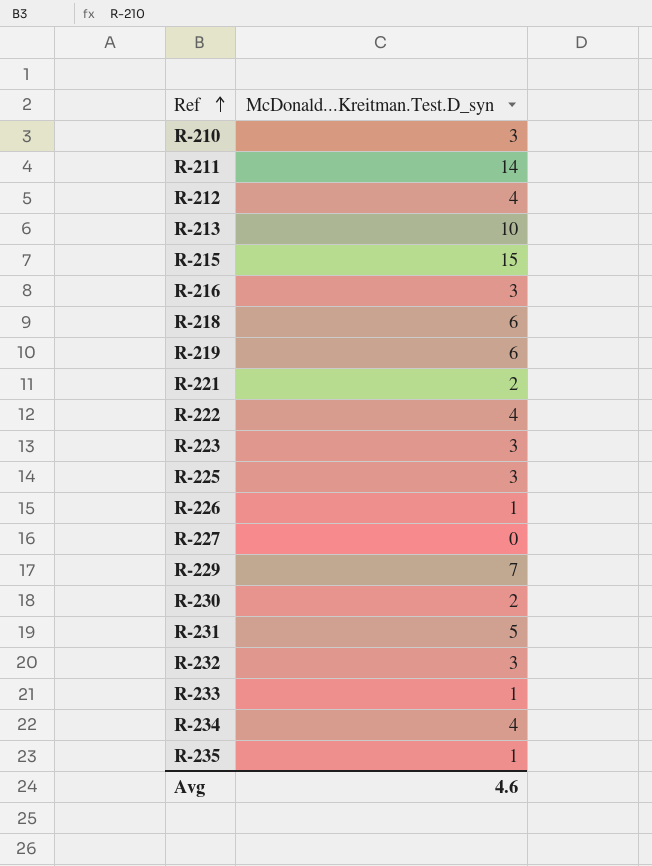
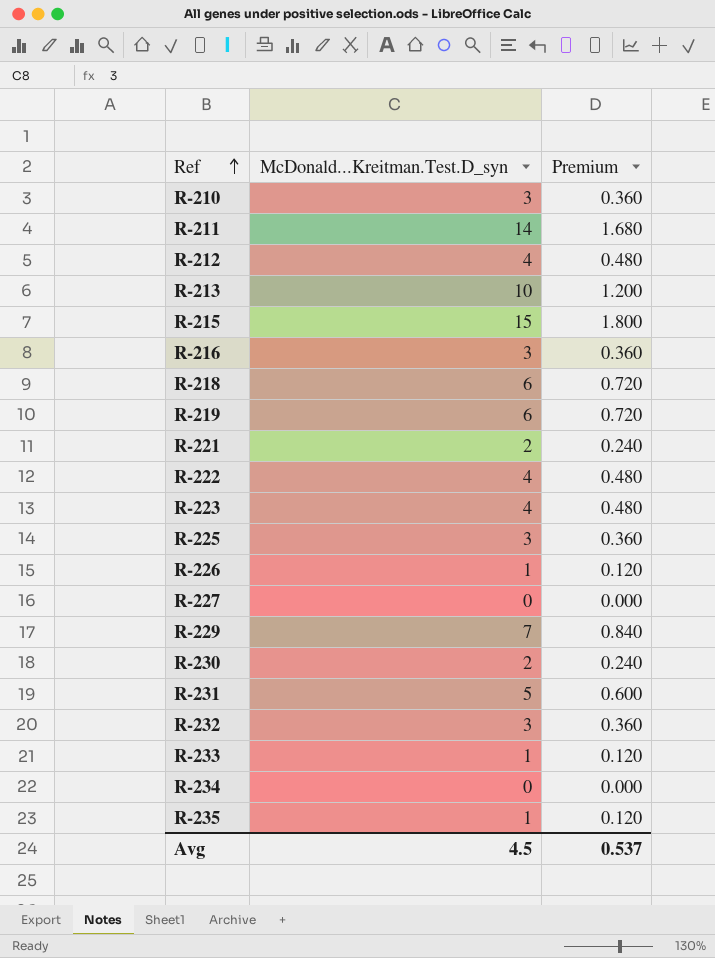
column Premium | formula: none -> [McDonald...Kreitman.Test.D_syn] * 0.12
R-223 | McDonald...Kreitman.Test.D_syn: 3 -> 4
R-234 | McDonald...Kreitman.Test.D_syn: 4 -> 0
Avg | McDonald...Kreitman.Test.D_syn: 4.6 -> 4.5

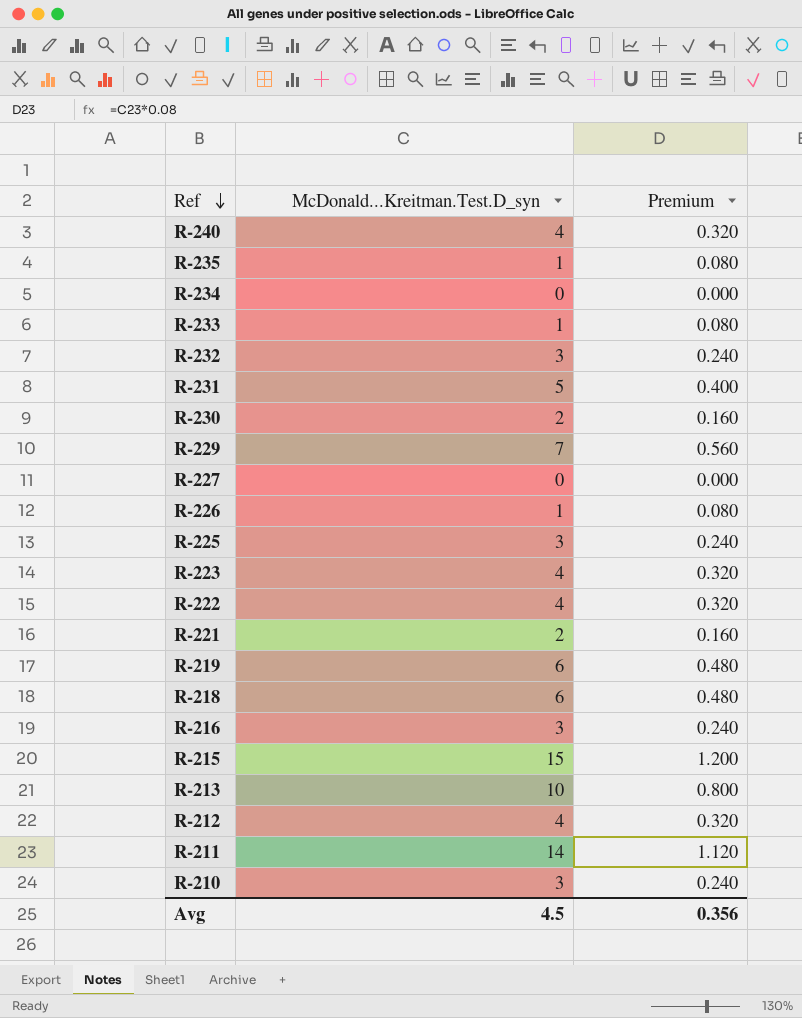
row order: Ref ascending -> Ref descending
column Premium | formula: [McDonald...Kreitman.Test.D_syn] * 0.12 -> [McDonald...Kreitman.Test.D_syn] * 0.08
row R-240: none -> 4 | 0.320
Avg | Premium: 0.537 -> 0.356

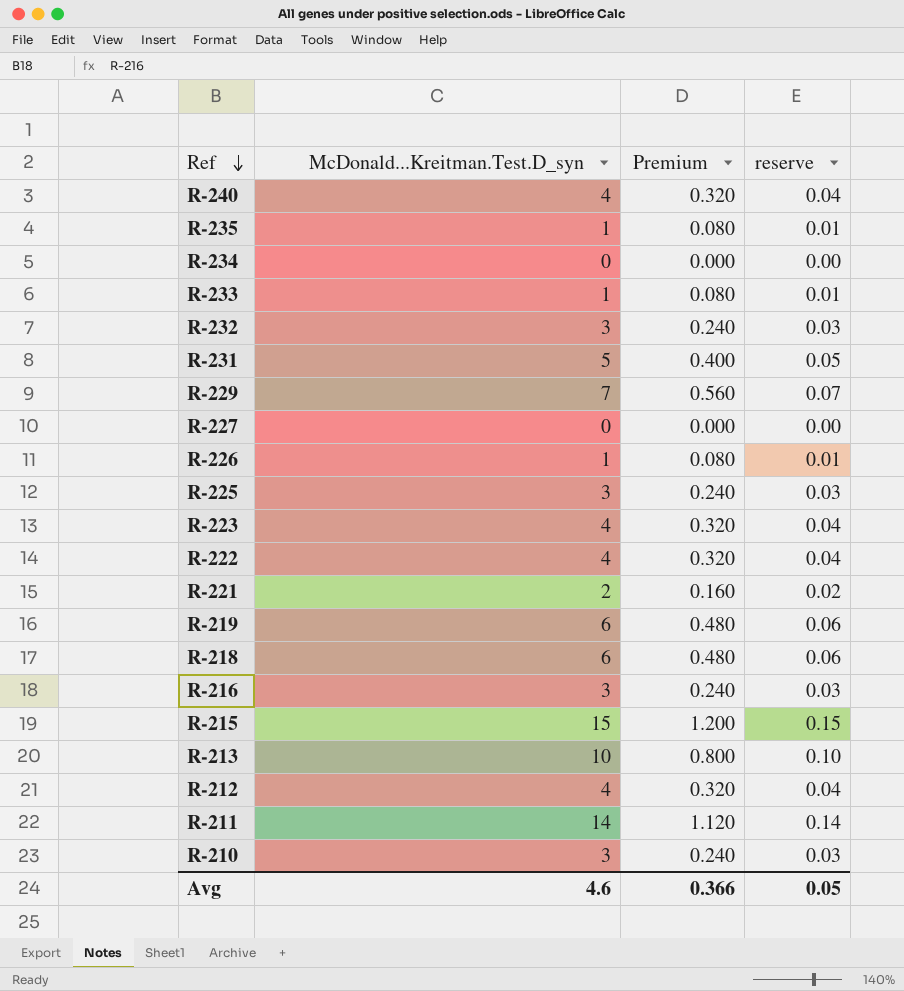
column reserve | formula: none -> [McDonald...Kreitman.Test.D_syn] * 0.01
row R-230: 2 | 0.160 -> none
Avg | McDonald...Kreitman.Test.D_syn: 4.5 -> 4.6
Avg | Premium: 0.356 -> 0.366

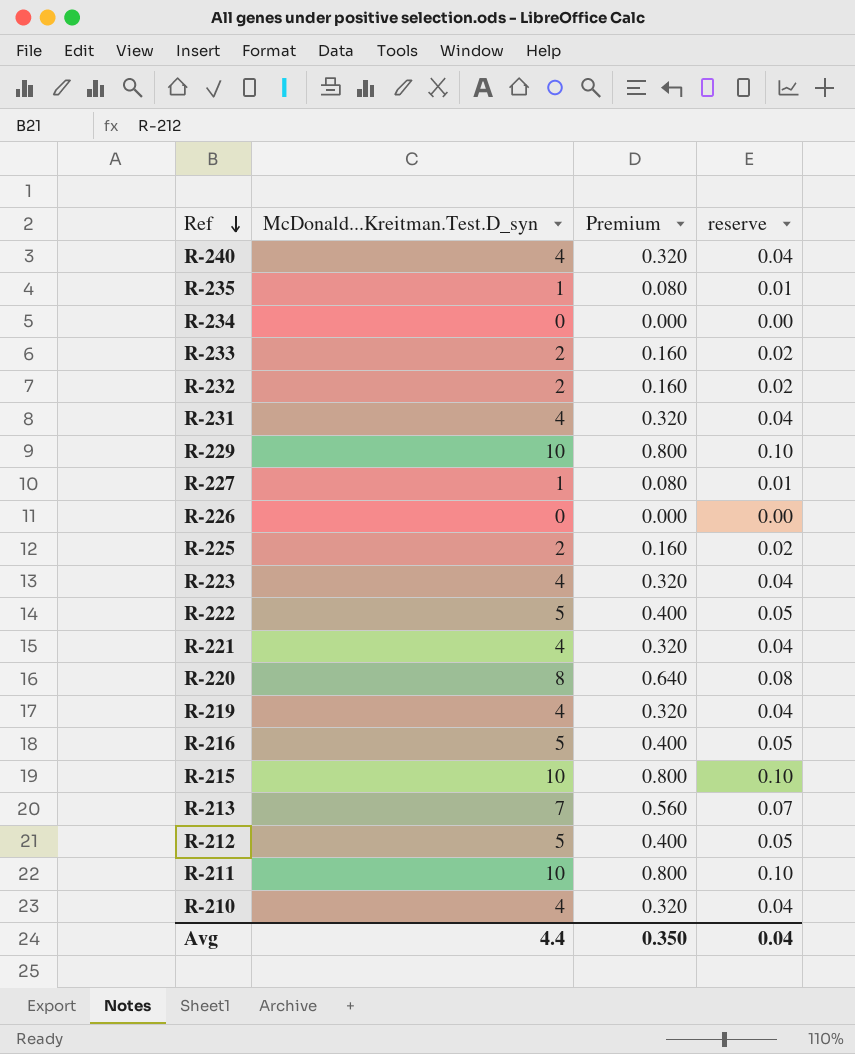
row R-218: 6 | 0.480 | 0.06 -> none
R-233 | McDonald...Kreitman.Test.D_syn: 1 -> 2
R-233 | Premium: 0.080 -> 0.160
R-233 | reserve: 0.01 -> 0.02
R-232 | McDonald...Kreitman.Test.D_syn: 3 -> 2
R-232 | Premium: 0.240 -> 0.160
R-232 | reserve: 0.03 -> 0.02
R-231 | McDonald...Kreitman.Test.D_syn: 5 -> 4
R-231 | Premium: 0.400 -> 0.320
R-231 | reserve: 0.05 -> 0.04
R-229 | McDonald...Kreitman.Test.D_syn: 7 -> 10
R-229 | Premium: 0.560 -> 0.800
R-229 | reserve: 0.07 -> 0.10
R-227 | McDonald...Kreitman.Test.D_syn: 0 -> 1
R-227 | Premium: 0.000 -> 0.080
R-227 | reserve: 0.00 -> 0.01
R-226 | McDonald...Kreitman.Test.D_syn: 1 -> 0
R-226 | Premium: 0.080 -> 0.000
R-226 | reserve: 0.01 -> 0.00
R-225 | McDonald...Kreitman.Test.D_syn: 3 -> 2
R-225 | Premium: 0.240 -> 0.160
R-225 | reserve: 0.03 -> 0.02
R-222 | McDonald...Kreitman.Test.D_syn: 4 -> 5
R-222 | Premium: 0.320 -> 0.400
R-222 | reserve: 0.04 -> 0.05
R-221 | McDonald...Kreitman.Test.D_syn: 2 -> 4
R-221 | Premium: 0.160 -> 0.320
R-221 | reserve: 0.02 -> 0.04
row R-220: none -> 8 | 0.640 | 0.08
R-219 | McDonald...Kreitman.Test.D_syn: 6 -> 4
R-219 | Premium: 0.480 -> 0.320
R-219 | reserve: 0.06 -> 0.04
R-216 | McDonald...Kreitman.Test.D_syn: 3 -> 5
R-216 | Premium: 0.240 -> 0.400
R-216 | reserve: 0.03 -> 0.05
R-215 | McDonald...Kreitman.Test.D_syn: 15 -> 10
R-215 | Premium: 1.200 -> 0.800
R-215 | reserve: 0.15 -> 0.10
R-213 | McDonald...Kreitman.Test.D_syn: 10 -> 7
R-213 | Premium: 0.800 -> 0.560
R-213 | reserve: 0.10 -> 0.07
R-212 | McDonald...Kreitman.Test.D_syn: 4 -> 5
R-212 | Premium: 0.320 -> 0.400
R-212 | reserve: 0.04 -> 0.05
R-211 | McDonald...Kreitman.Test.D_syn: 14 -> 10
R-211 | Premium: 1.120 -> 0.800
R-211 | reserve: 0.14 -> 0.10
R-210 | McDonald...Kreitman.Test.D_syn: 3 -> 4
R-210 | Premium: 0.240 -> 0.320
R-210 | reserve: 0.03 -> 0.04
Avg | McDonald...Kreitman.Test.D_syn: 4.6 -> 4.4
Avg | Premium: 0.366 -> 0.350
Avg | reserve: 0.05 -> 0.04

